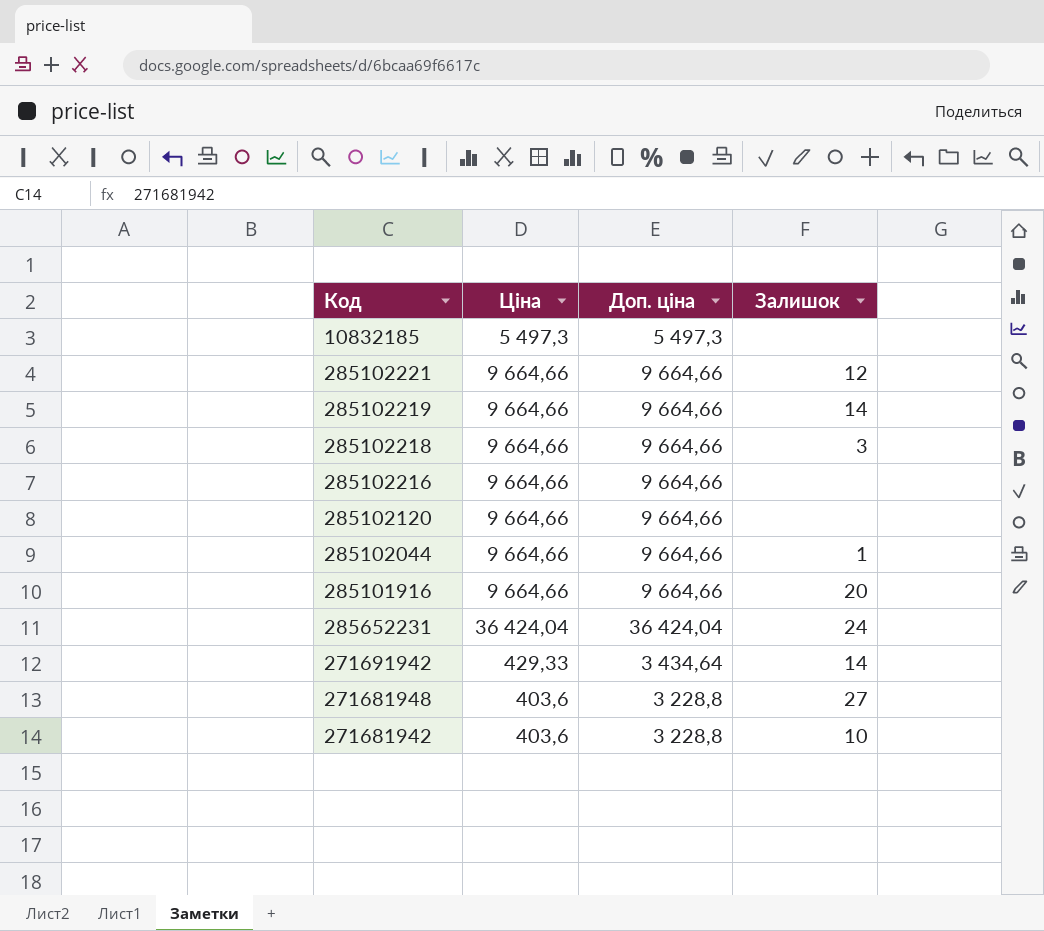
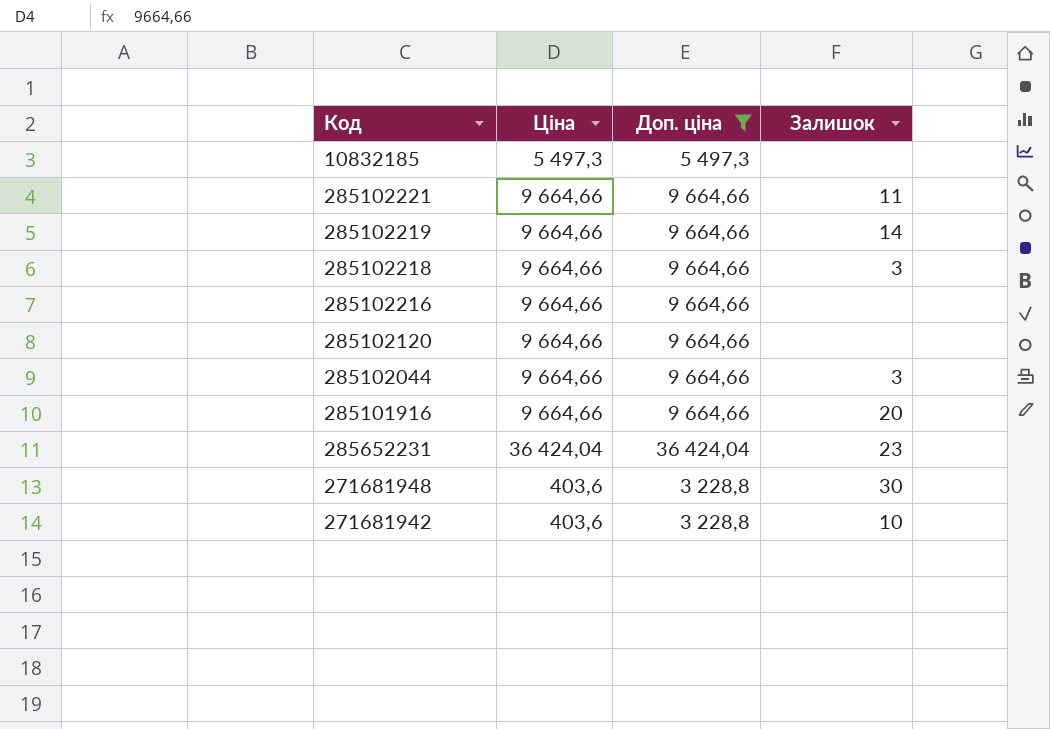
filter: none -> Доп. ціна != 3 434,64
285102221 | Залишок: 12 -> 11
285102044 | Залишок: 1 -> 3
285652231 | Залишок: 24 -> 23
271681948 | Залишок: 27 -> 30

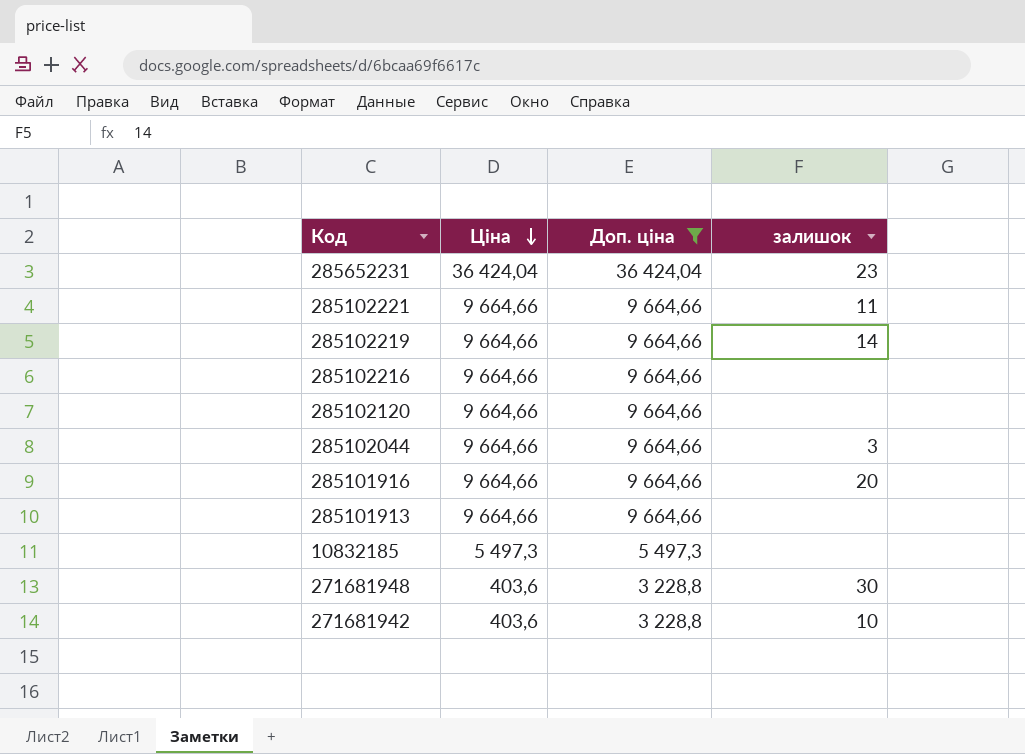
row order: none -> Ціна descending
column name: Залишок -> залишок
row 285102218: 9 664,66 | 9 664,66 | 3 -> none
row 285101913: none -> 9 664,66 | 9 664,66 | none

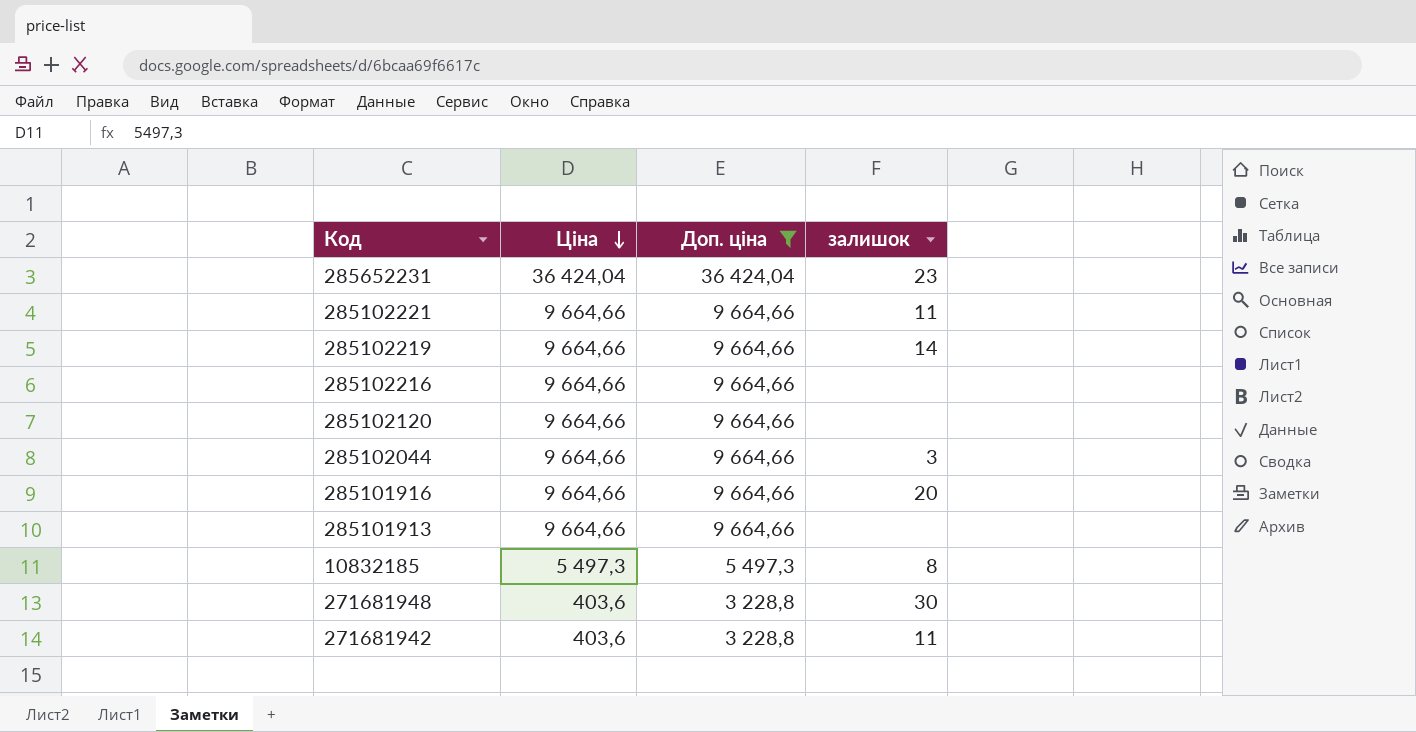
10832185 | залишок: none -> 8
271681942 | залишок: 10 -> 11

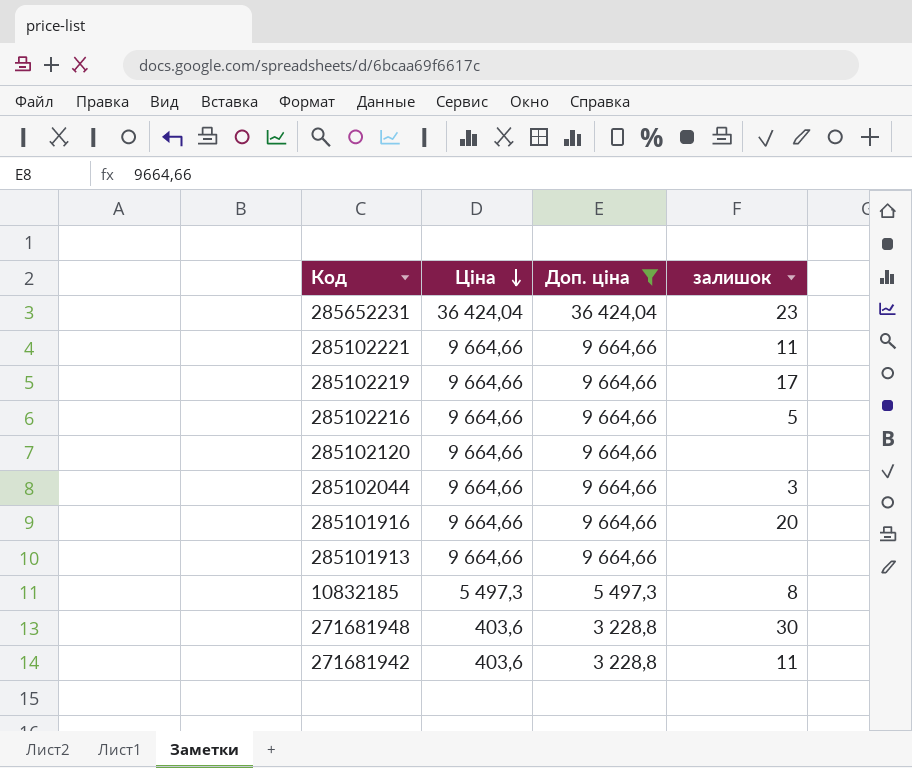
285102219 | залишок: 14 -> 17
285102216 | залишок: none -> 5

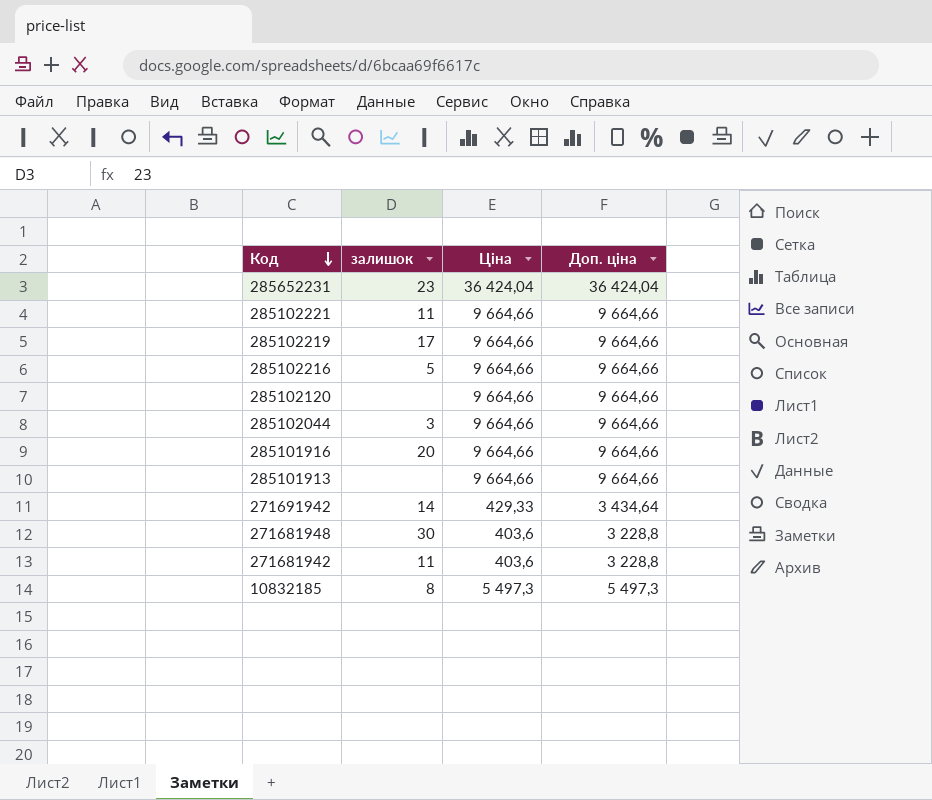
filter: Доп. ціна != 3 434,64 -> none
row order: Ціна descending -> Код descending
column залишок | position: 4 -> 2

